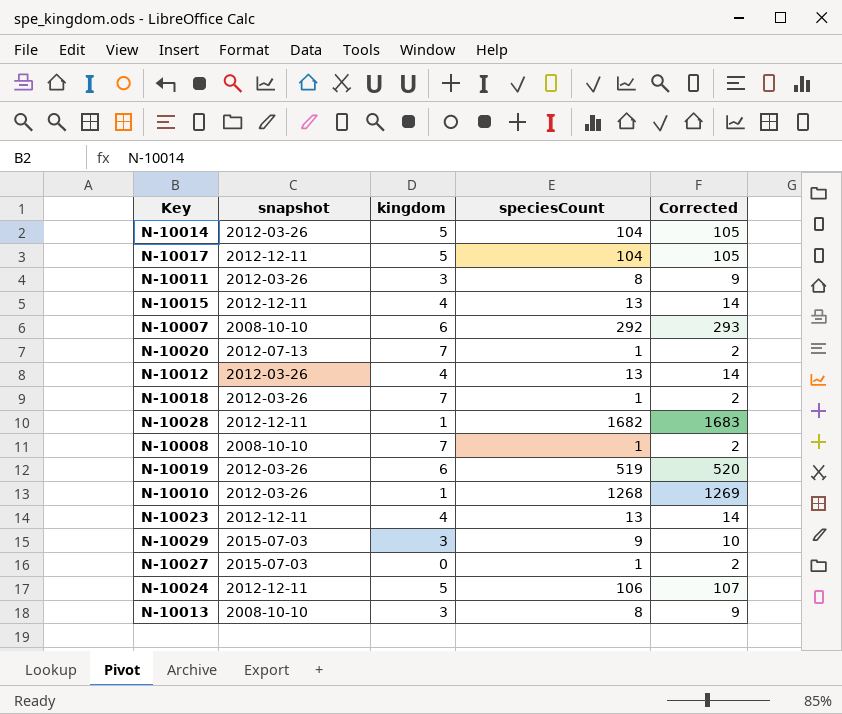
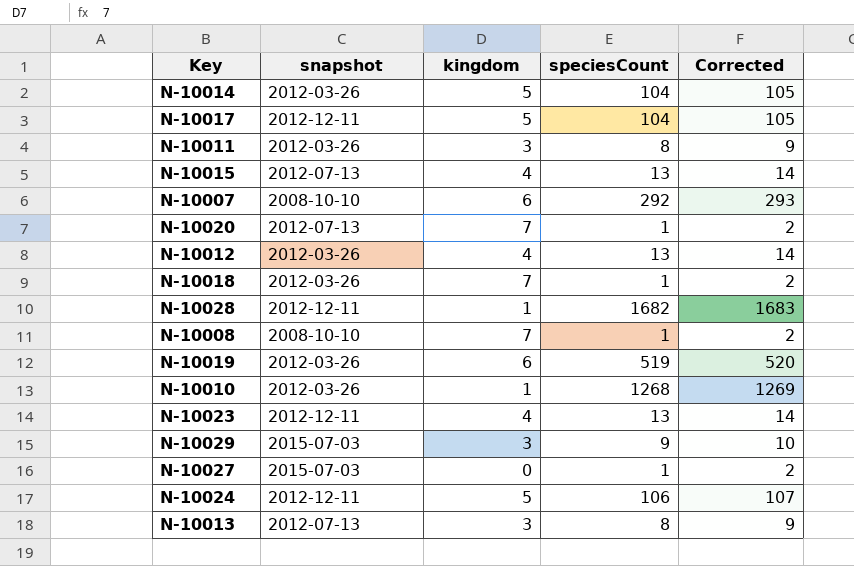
N-10015 | snapshot: 2012-12-11 -> 2012-07-13
N-10013 | snapshot: 2008-10-10 -> 2012-07-13

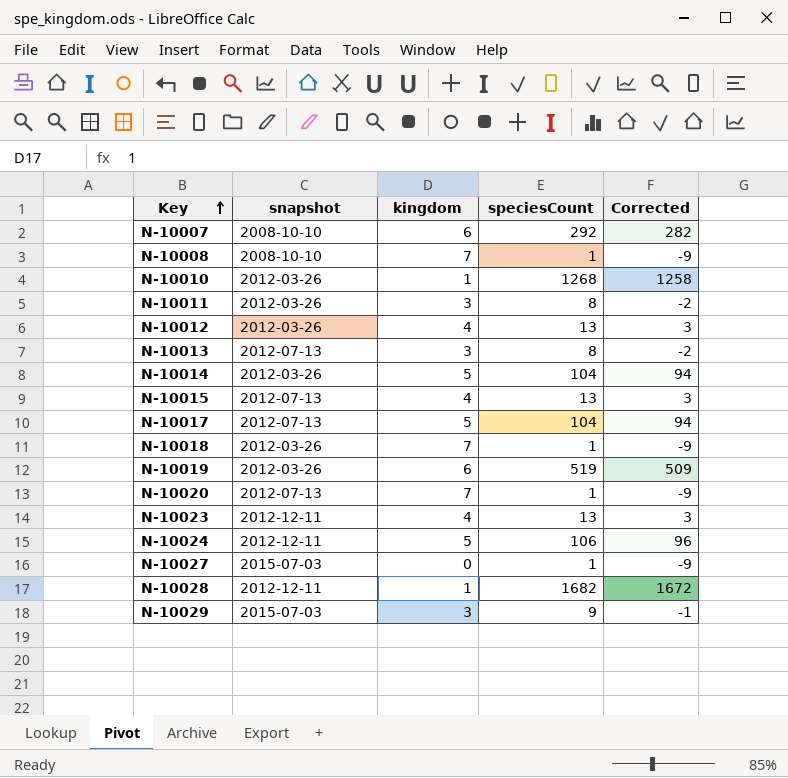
row order: none -> Key ascending
column Corrected | formula: [speciesCount] + 1 -> [speciesCount] - 10
N-10017 | snapshot: 2012-12-11 -> 2012-07-13

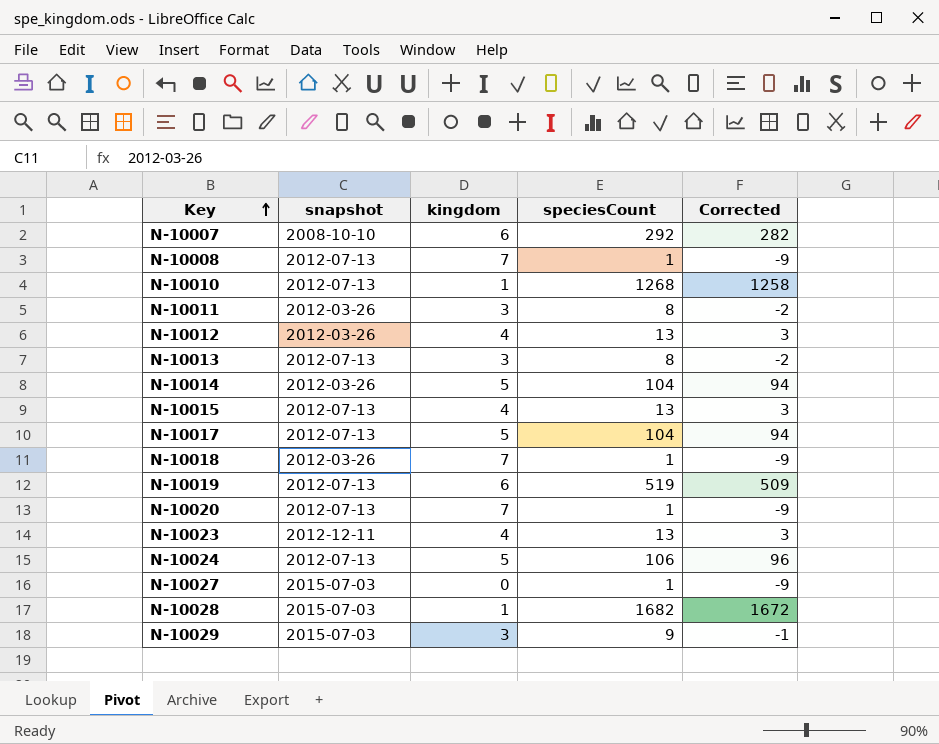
N-10008 | snapshot: 2008-10-10 -> 2012-07-13
N-10010 | snapshot: 2012-03-26 -> 2012-07-13
N-10019 | snapshot: 2012-03-26 -> 2012-07-13
N-10024 | snapshot: 2012-12-11 -> 2012-07-13
N-10028 | snapshot: 2012-12-11 -> 2015-07-03

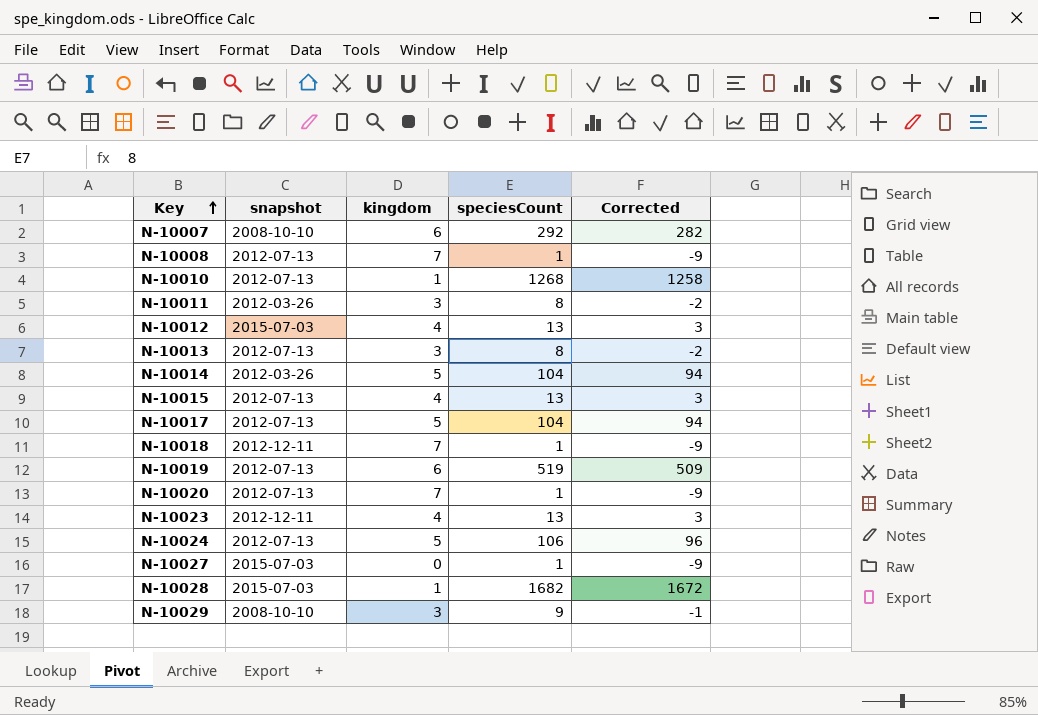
N-10012 | snapshot: 2012-03-26 -> 2015-07-03
N-10018 | snapshot: 2012-03-26 -> 2012-12-11
N-10029 | snapshot: 2015-07-03 -> 2008-10-10

